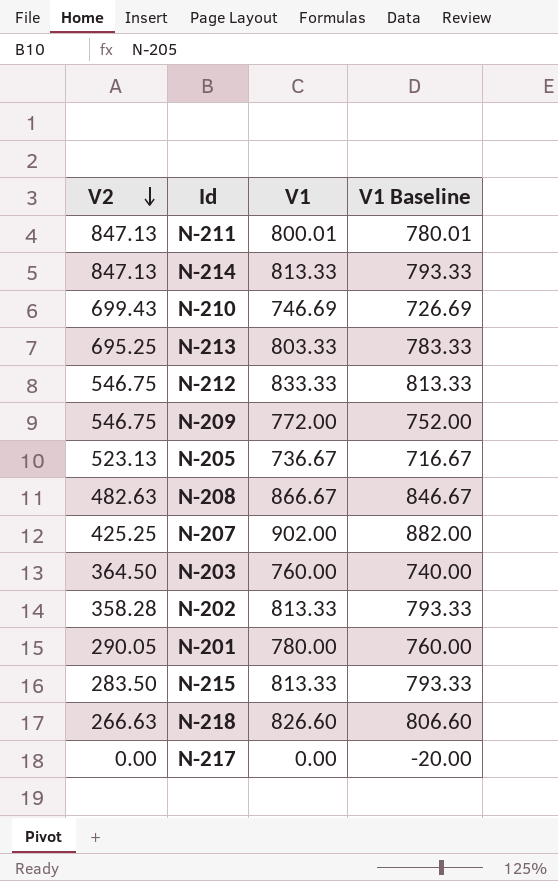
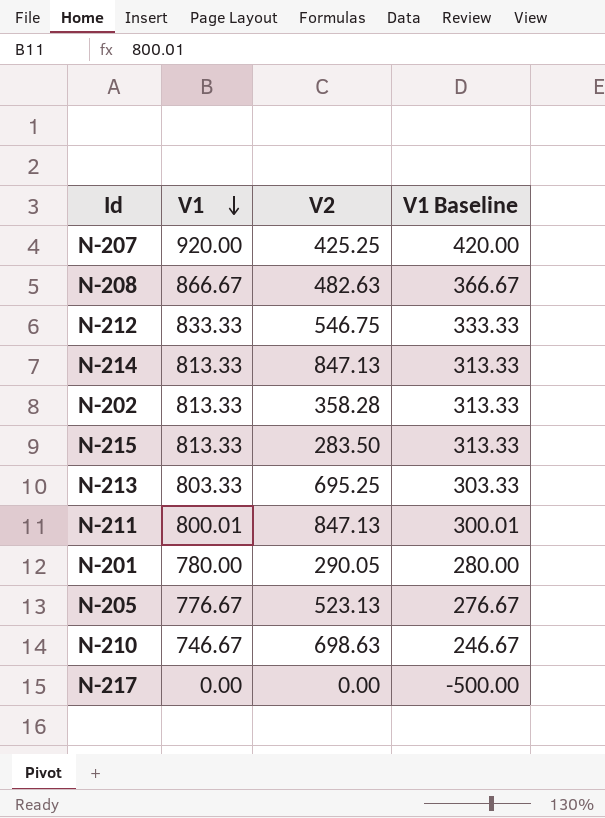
row order: V2 descending -> V1 descending
column V2 | position: 1 -> 3
column V1 Baseline | formula: [V1] - 20 -> [V1] - 500
row N-209: 546.75 | 772.00 | 752.00 -> none
row N-203: 364.50 | 760.00 | 740.00 -> none
row N-218: 266.63 | 826.60 | 806.60 -> none
N-207 | V1: 902.00 -> 920.00
N-205 | V1: 736.67 -> 776.67
N-210 | V1: 746.69 -> 746.67
N-210 | V2: 699.43 -> 698.63

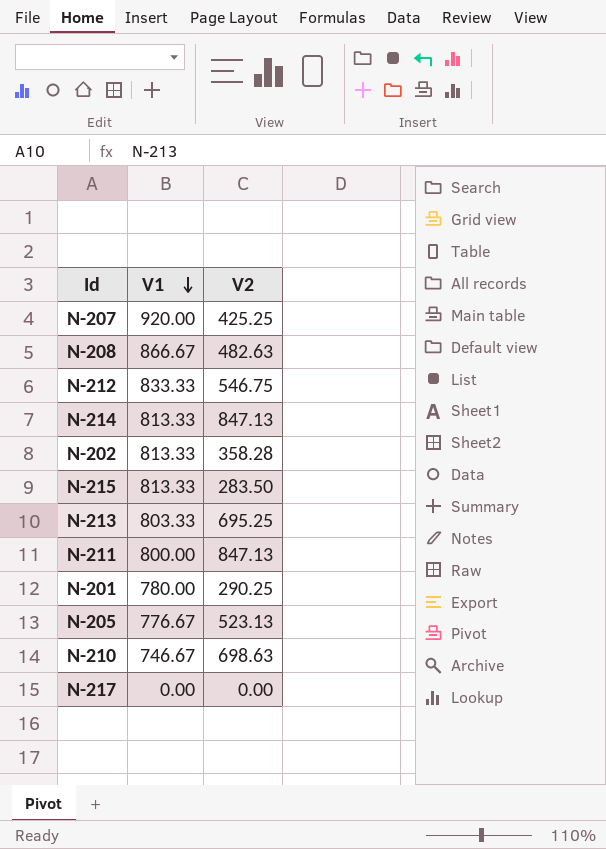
column V1 Baseline | formula: [V1] - 500 -> none
N-211 | V1: 800.01 -> 800.00
N-201 | V2: 290.05 -> 290.25

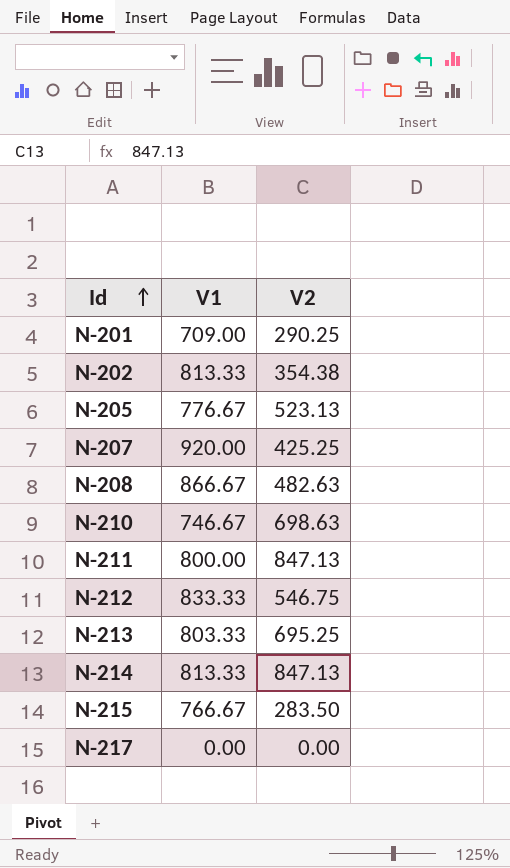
row order: V1 descending -> Id ascending
N-201 | V1: 780.00 -> 709.00
N-202 | V2: 358.28 -> 354.38
N-215 | V1: 813.33 -> 766.67

